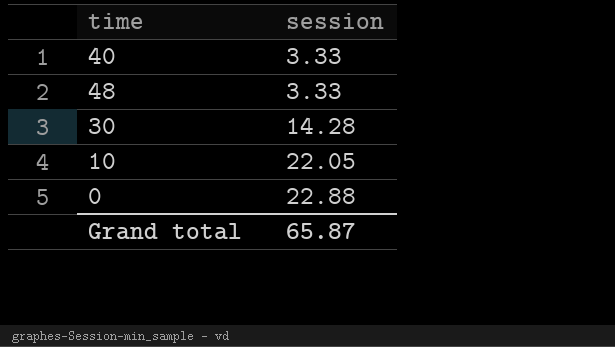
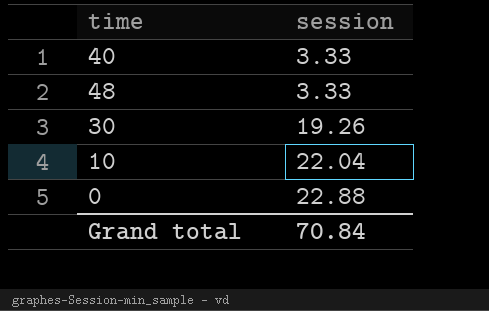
30 | session: 14.28 -> 19.26
10 | session: 22.05 -> 22.04
Grand total | session: 65.87 -> 70.84

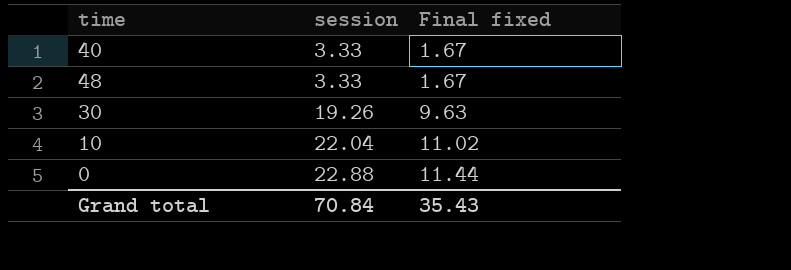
column Final fixed | formula: none -> [session] * 0.5

